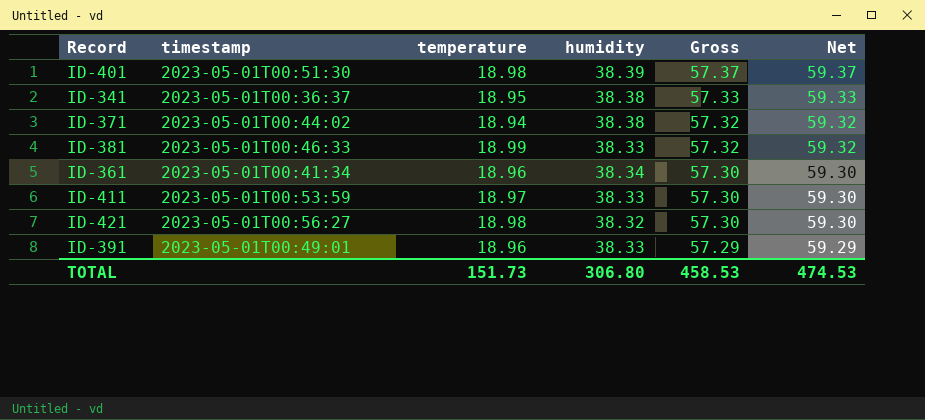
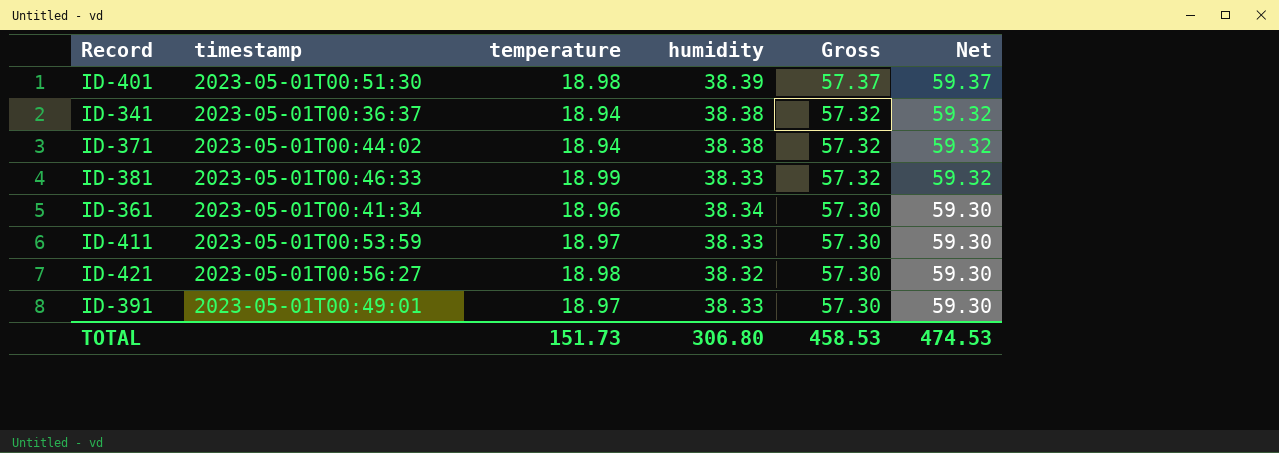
ID-341 | temperature: 18.95 -> 18.94
ID-341 | Gross: 57.33 -> 57.32
ID-341 | Net: 59.33 -> 59.32
ID-391 | temperature: 18.96 -> 18.97
ID-391 | Gross: 57.29 -> 57.30
ID-391 | Net: 59.29 -> 59.30

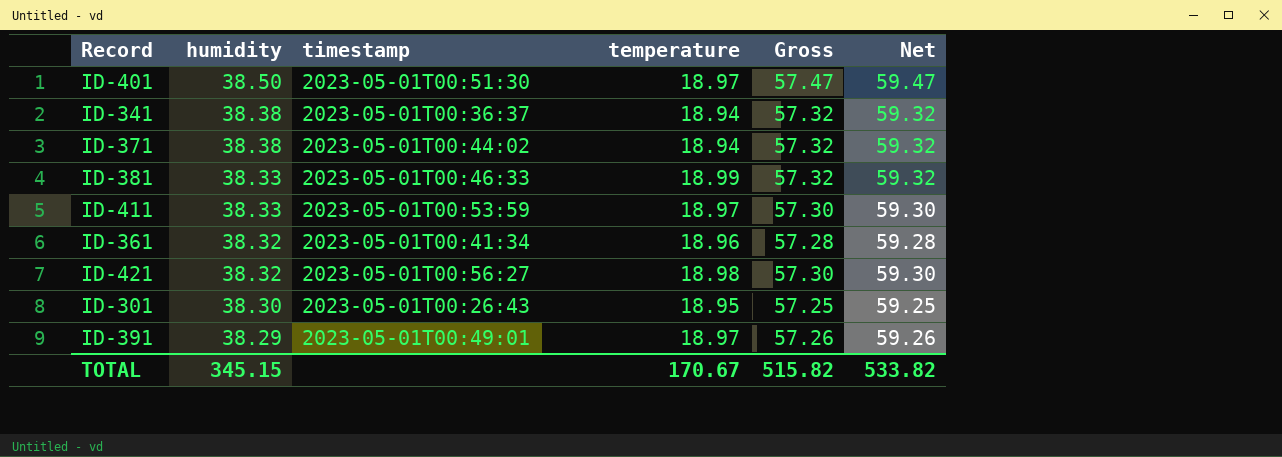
row order: Gross descending -> humidity descending
column humidity | position: 4 -> 2
ID-401 | humidity: 38.39 -> 38.50
ID-401 | temperature: 18.98 -> 18.97
ID-401 | Gross: 57.37 -> 57.47
ID-401 | Net: 59.37 -> 59.47
ID-361 | humidity: 38.34 -> 38.32
ID-361 | Gross: 57.30 -> 57.28
ID-361 | Net: 59.30 -> 59.28
row ID-301: none -> 38.30 | 2023-05-01T00:26:43 | 18.95 | 57.25 | 59.25
ID-391 | humidity: 38.33 -> 38.29
ID-391 | Gross: 57.30 -> 57.26
ID-391 | Net: 59.30 -> 59.26
TOTAL | humidity: 306.80 -> 345.15
TOTAL | temperature: 151.73 -> 170.67
TOTAL | Gross: 458.53 -> 515.82
TOTAL | Net: 474.53 -> 533.82

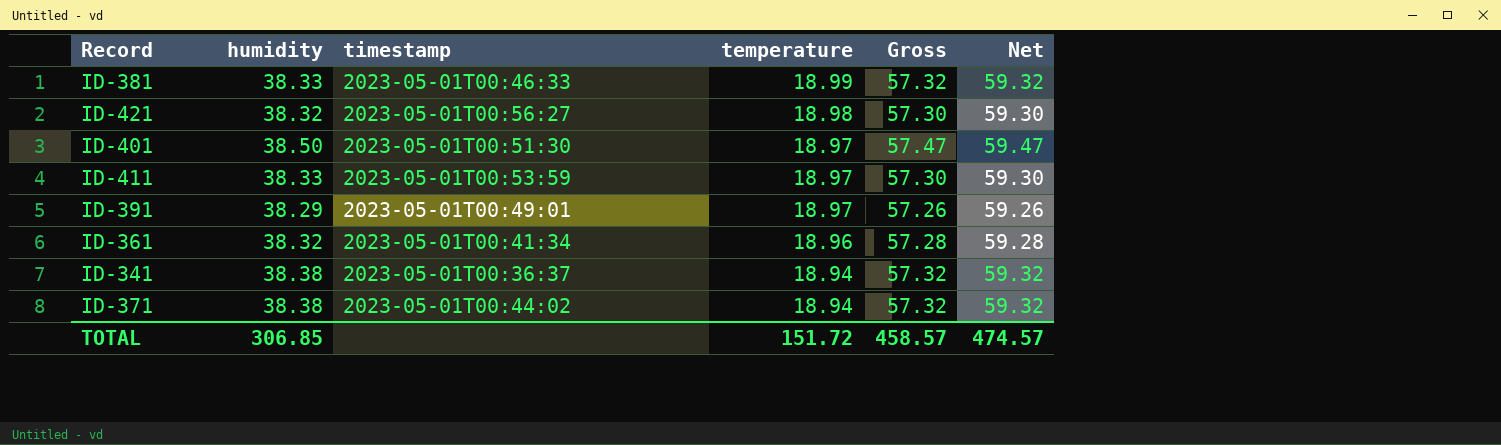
row order: humidity descending -> temperature descending
row ID-301: 38.30 | 2023-05-01T00:26:43 | 18.95 | 57.25 | 59.25 -> none
TOTAL | humidity: 345.15 -> 306.85
TOTAL | temperature: 170.67 -> 151.72
TOTAL | Gross: 515.82 -> 458.57
TOTAL | Net: 533.82 -> 474.57

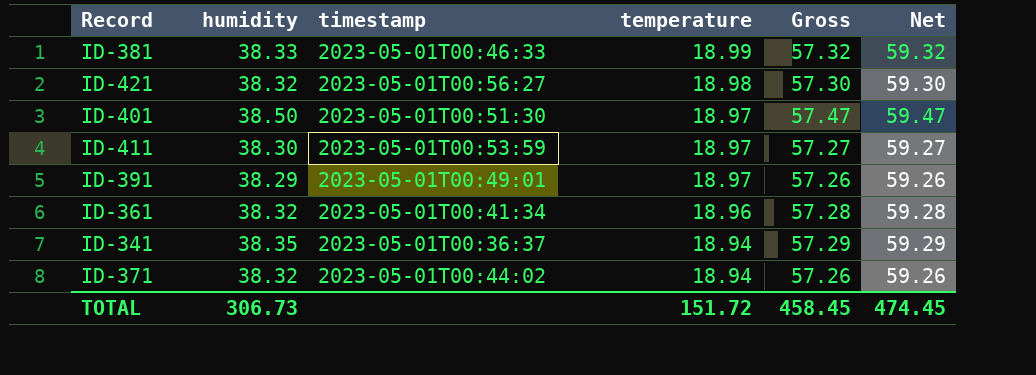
ID-411 | humidity: 38.33 -> 38.30
ID-411 | Gross: 57.30 -> 57.27
ID-411 | Net: 59.30 -> 59.27
ID-341 | humidity: 38.38 -> 38.35
ID-341 | Gross: 57.32 -> 57.29
ID-341 | Net: 59.32 -> 59.29
ID-371 | humidity: 38.38 -> 38.32
ID-371 | Gross: 57.32 -> 57.26
ID-371 | Net: 59.32 -> 59.26
TOTAL | humidity: 306.85 -> 306.73
TOTAL | Gross: 458.57 -> 458.45
TOTAL | Net: 474.57 -> 474.45

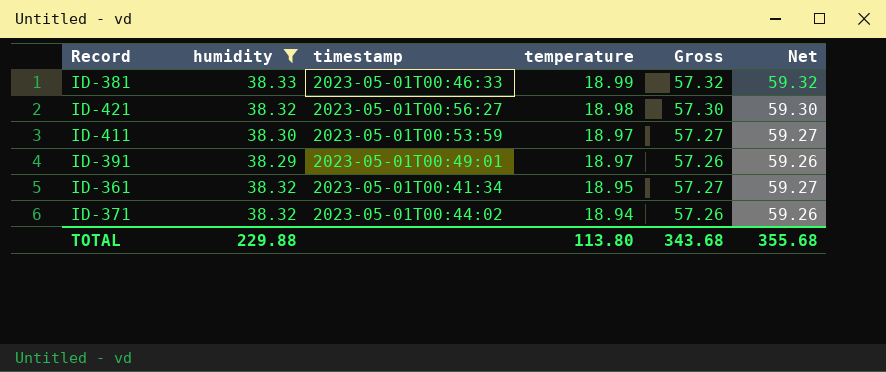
filter: none -> humidity <= 38.33
ID-361 | temperature: 18.96 -> 18.95
ID-361 | Gross: 57.28 -> 57.27
ID-361 | Net: 59.28 -> 59.27
TOTAL | humidity: 306.73 -> 229.88
TOTAL | temperature: 151.72 -> 113.80
TOTAL | Gross: 458.45 -> 343.68
TOTAL | Net: 474.45 -> 355.68

